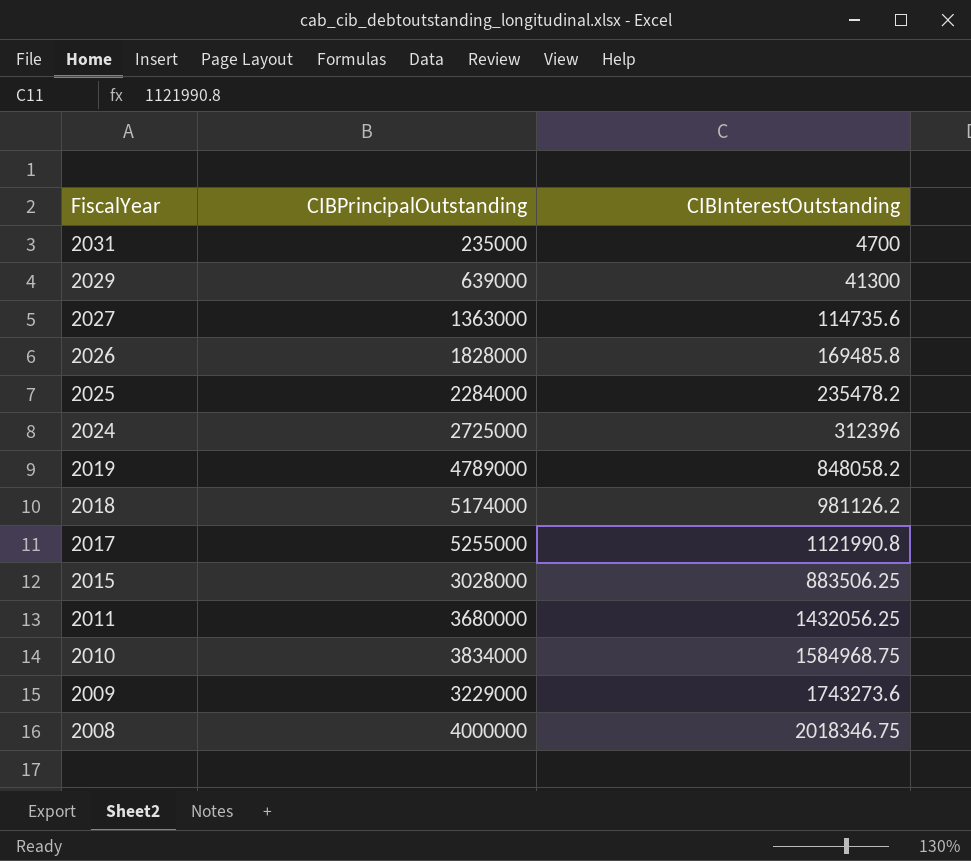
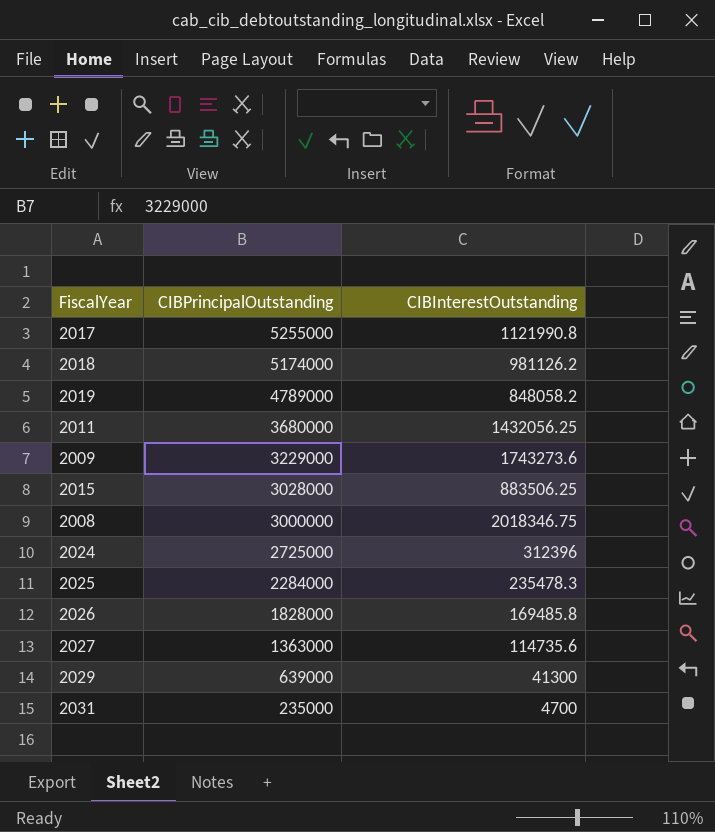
row order: FiscalYear descending -> CIBPrincipalOutstanding descending
row 2010: 3834000 | 1584968.75 -> none
2008 | CIBPrincipalOutstanding: 4000000 -> 3000000
2025 | CIBInterestOutstanding: 235478.2 -> 235478.3

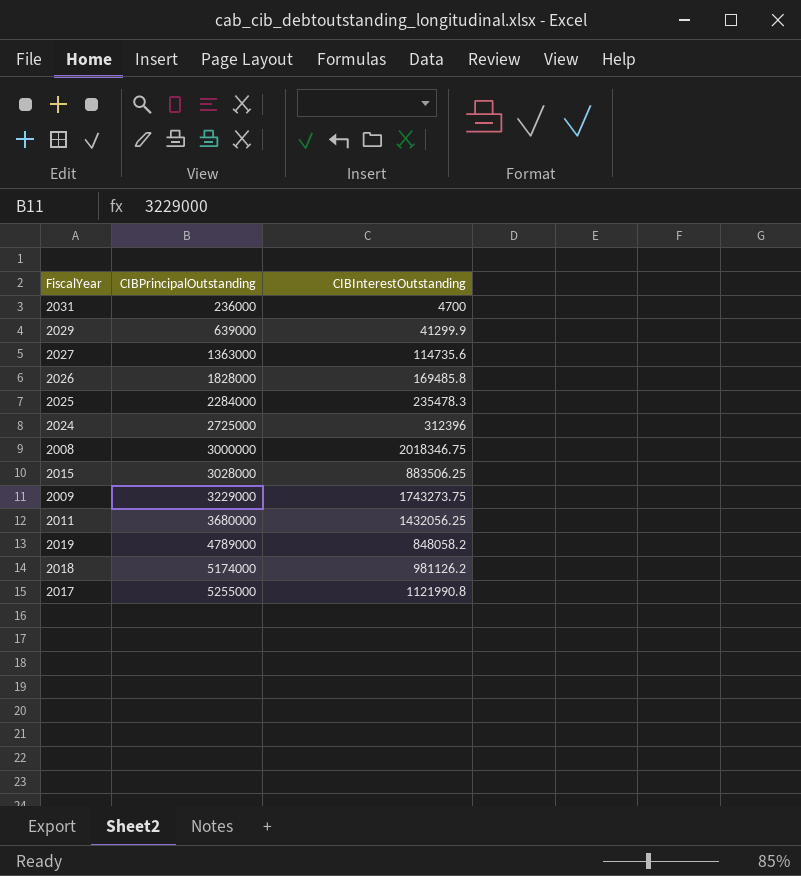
row order: CIBPrincipalOutstanding descending -> CIBPrincipalOutstanding ascending
2031 | CIBPrincipalOutstanding: 235000 -> 236000
2029 | CIBInterestOutstanding: 41300 -> 41299.9
2009 | CIBInterestOutstanding: 1743273.6 -> 1743273.75

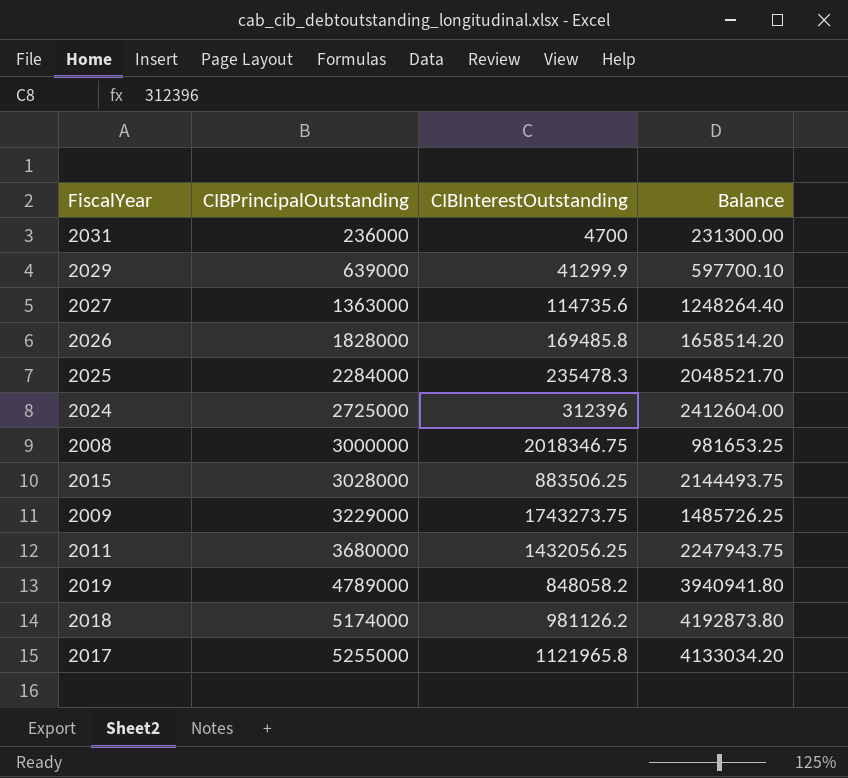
column Balance | formula: none -> [CIBPrincipalOutstanding] - [CIBInterestOutstanding]
2017 | CIBInterestOutstanding: 1121990.8 -> 1121965.8

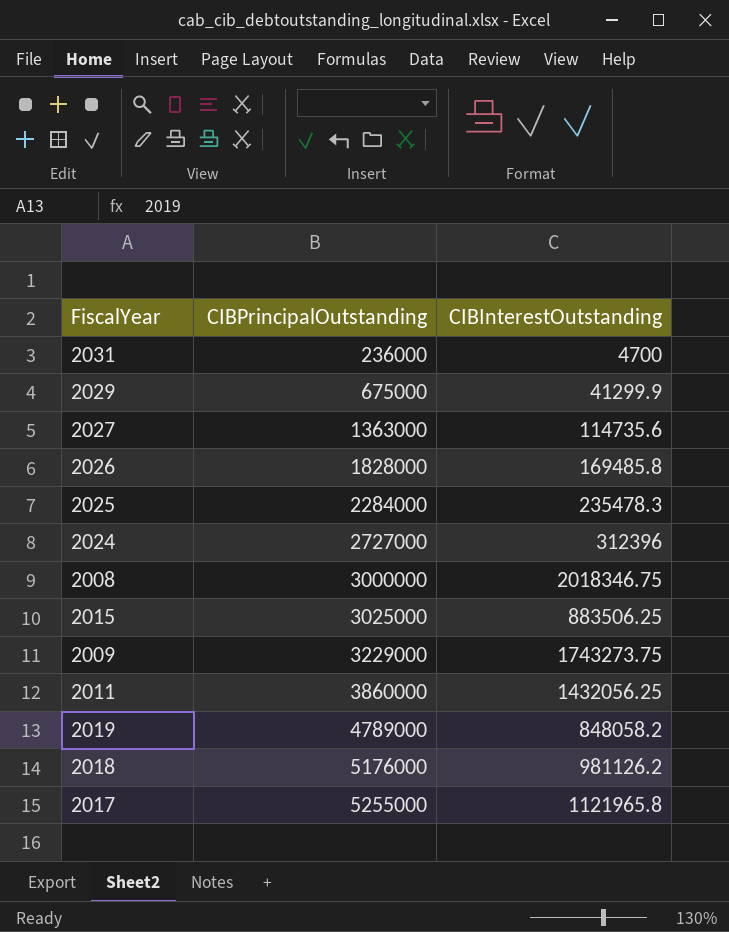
column Balance | formula: [CIBPrincipalOutstanding] - [CIBInterestOutstanding] -> none
2029 | CIBPrincipalOutstanding: 639000 -> 675000
2024 | CIBPrincipalOutstanding: 2725000 -> 2727000
2015 | CIBPrincipalOutstanding: 3028000 -> 3025000
2011 | CIBPrincipalOutstanding: 3680000 -> 3860000
2018 | CIBPrincipalOutstanding: 5174000 -> 5176000

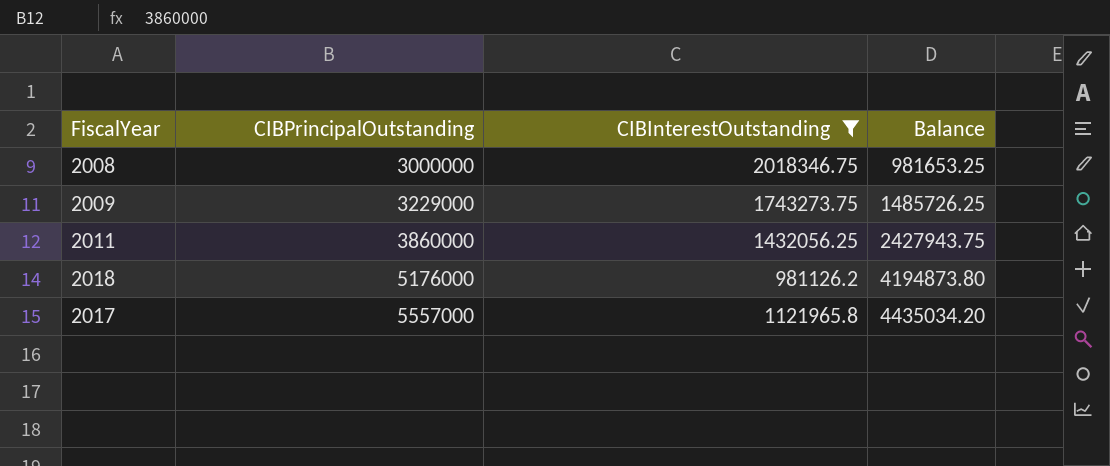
filter: none -> CIBInterestOutstanding >= 981126.2
column Balance | formula: none -> [CIBPrincipalOutstanding] - [CIBInterestOutstanding]
2017 | CIBPrincipalOutstanding: 5255000 -> 5557000

